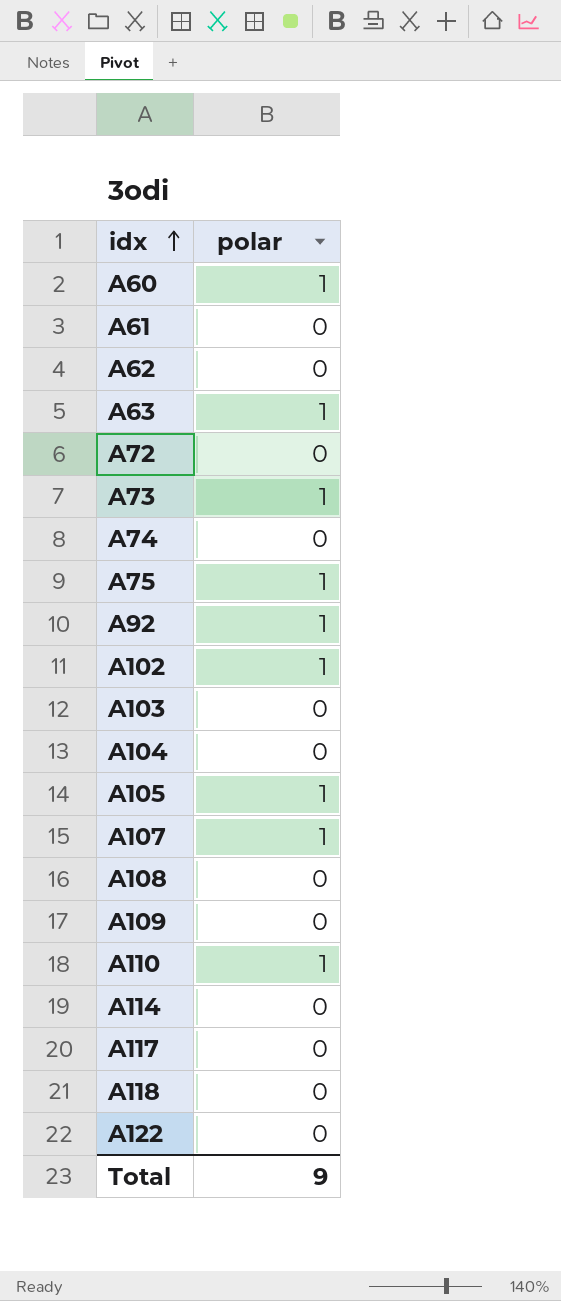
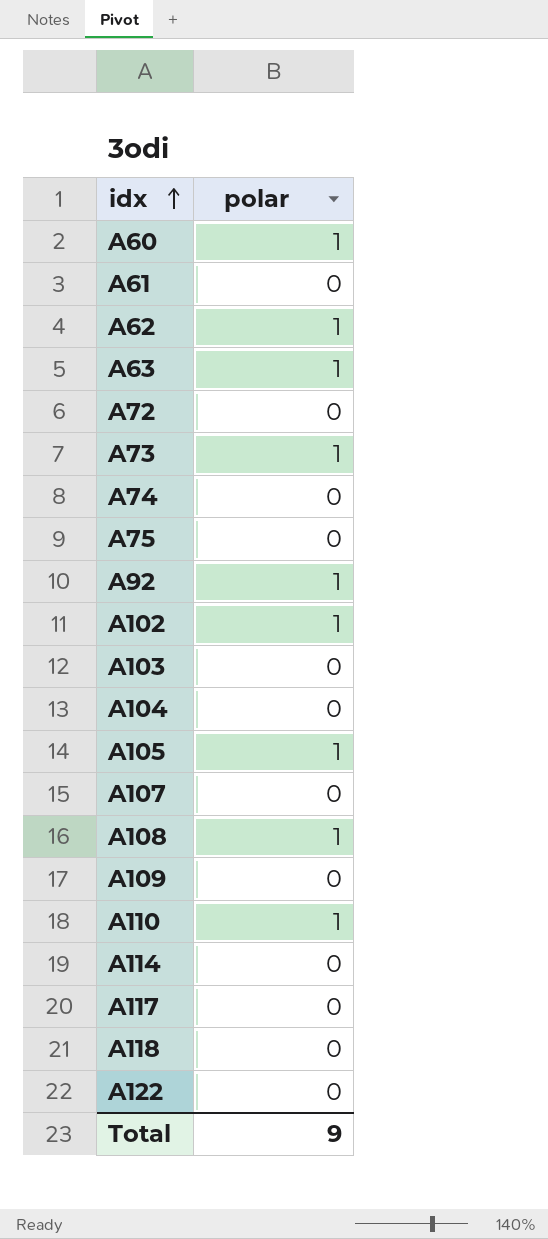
A62 | polar: 0 -> 1
A75 | polar: 1 -> 0
A107 | polar: 1 -> 0
A108 | polar: 0 -> 1

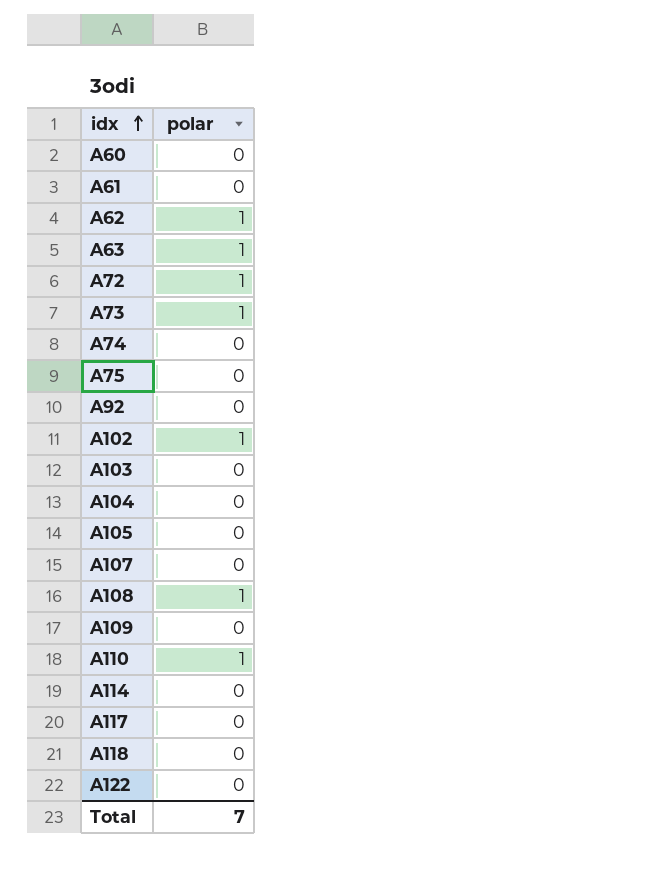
A60 | polar: 1 -> 0
A72 | polar: 0 -> 1
A92 | polar: 1 -> 0
A105 | polar: 1 -> 0
Total | polar: 9 -> 7

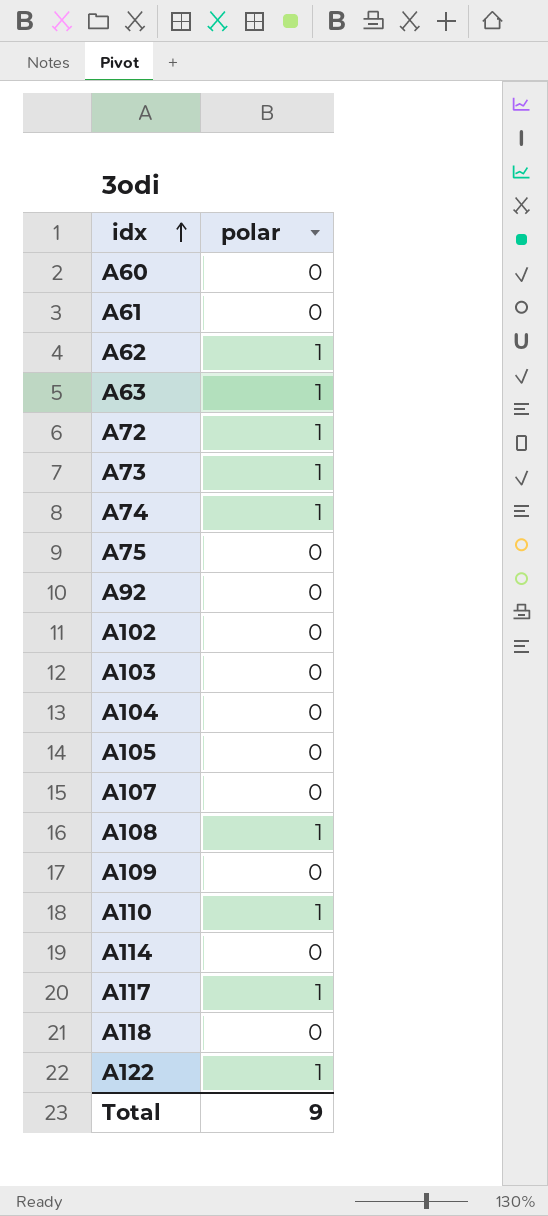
A74 | polar: 0 -> 1
A102 | polar: 1 -> 0
A117 | polar: 0 -> 1
A122 | polar: 0 -> 1
Total | polar: 7 -> 9

